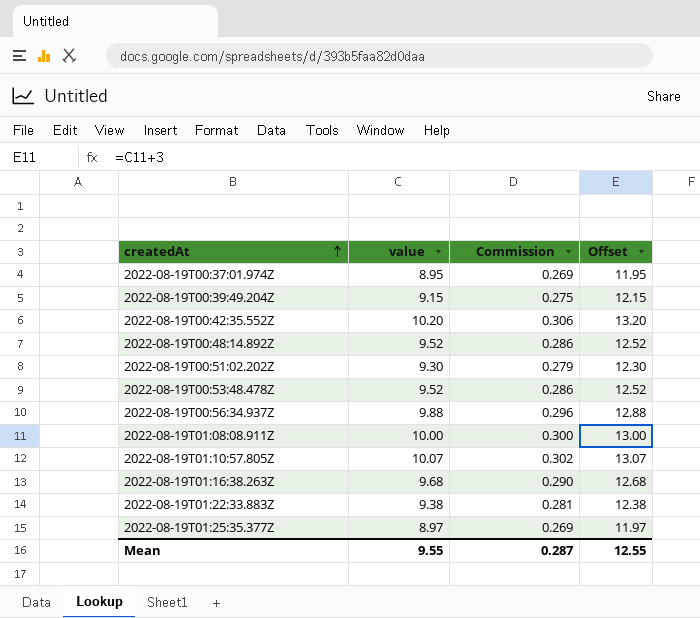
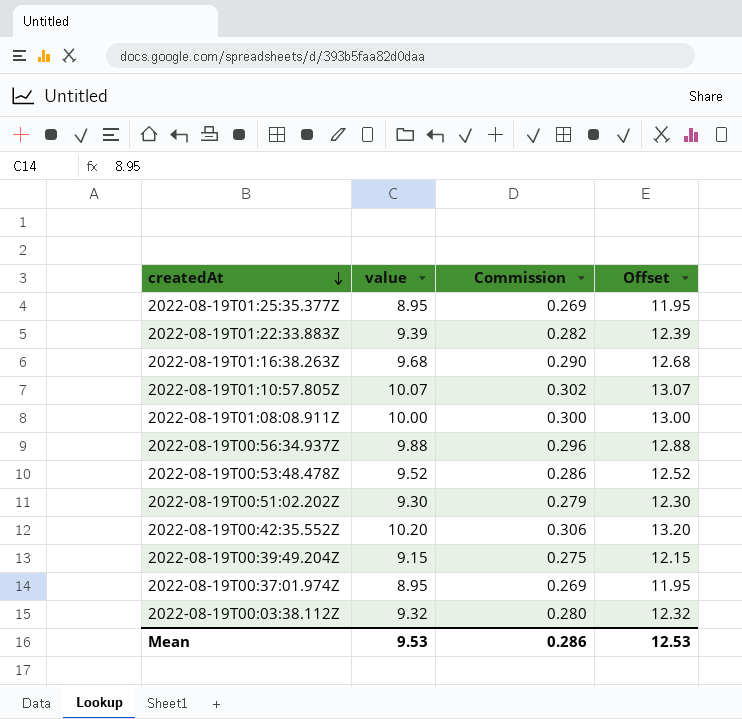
row order: createdAt ascending -> createdAt descending
row 2022-08-19T00:48:14.892Z: 9.52 | 0.286 | 12.52 -> none
2022-08-19T01:25:35.377Z | value: 8.97 -> 8.95
2022-08-19T01:25:35.377Z | Offset: 11.97 -> 11.95
2022-08-19T01:22:33.883Z | value: 9.38 -> 9.39
2022-08-19T01:22:33.883Z | Commission: 0.281 -> 0.282
2022-08-19T01:22:33.883Z | Offset: 12.38 -> 12.39
row 2022-08-19T00:03:38.112Z: none -> 9.32 | 0.280 | 12.32
Mean | value: 9.55 -> 9.53
Mean | Commission: 0.287 -> 0.286
Mean | Offset: 12.55 -> 12.53

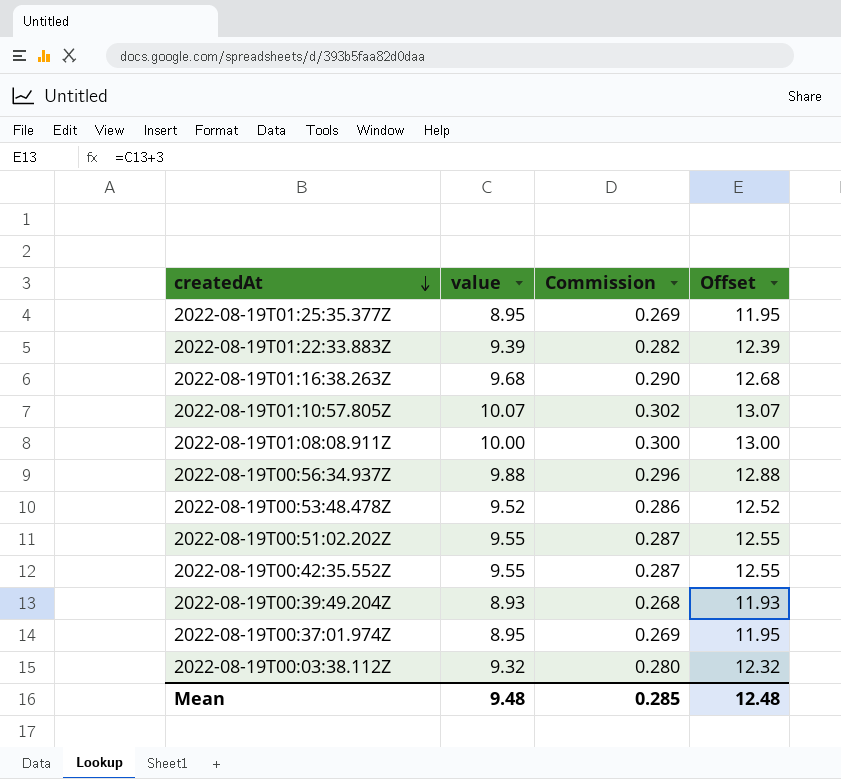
2022-08-19T00:51:02.202Z | value: 9.30 -> 9.55
2022-08-19T00:51:02.202Z | Commission: 0.279 -> 0.287
2022-08-19T00:51:02.202Z | Offset: 12.30 -> 12.55
2022-08-19T00:42:35.552Z | value: 10.20 -> 9.55
2022-08-19T00:42:35.552Z | Commission: 0.306 -> 0.287
2022-08-19T00:42:35.552Z | Offset: 13.20 -> 12.55
2022-08-19T00:39:49.204Z | value: 9.15 -> 8.93
2022-08-19T00:39:49.204Z | Commission: 0.275 -> 0.268
2022-08-19T00:39:49.204Z | Offset: 12.15 -> 11.93
Mean | value: 9.53 -> 9.48
Mean | Commission: 0.286 -> 0.285
Mean | Offset: 12.53 -> 12.48

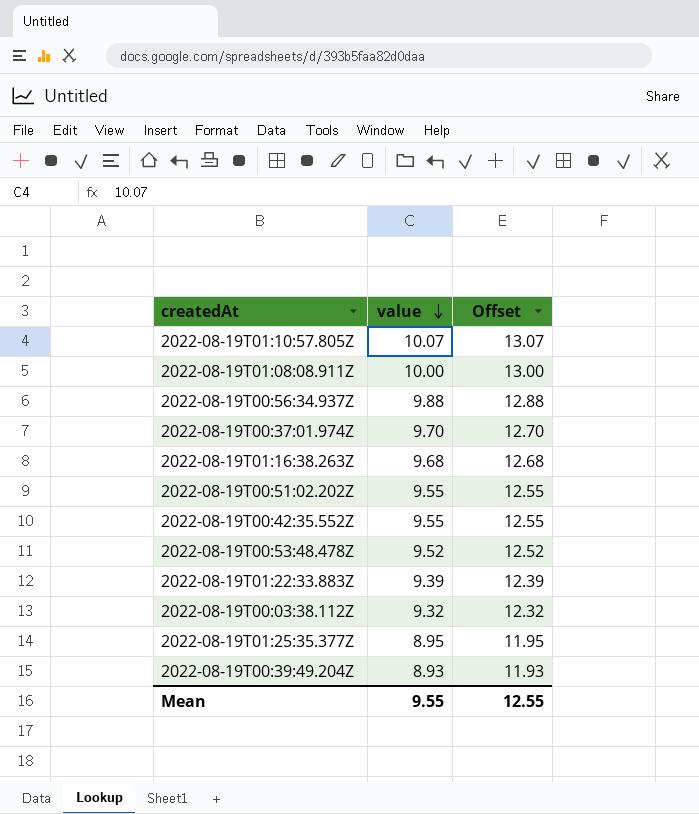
row order: createdAt descending -> value descending
column Commission | formula: [value] * 0.03 -> none
2022-08-19T00:37:01.974Z | value: 8.95 -> 9.70
2022-08-19T00:37:01.974Z | Offset: 11.95 -> 12.70
Mean | value: 9.48 -> 9.55
Mean | Offset: 12.48 -> 12.55

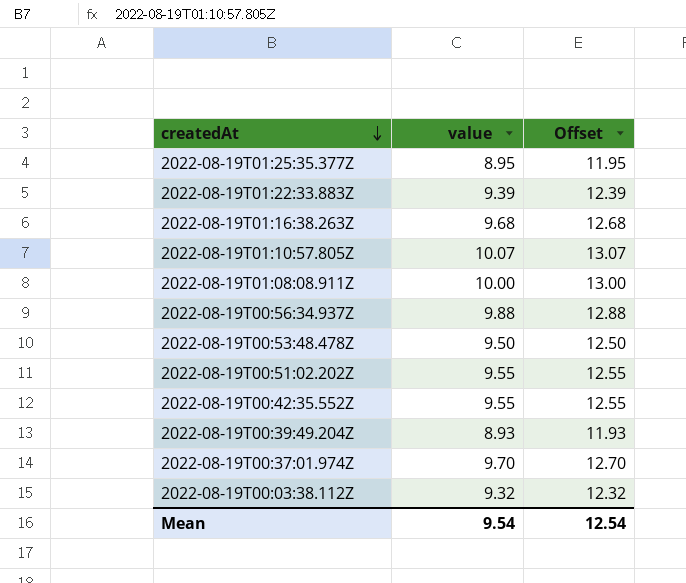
row order: value descending -> createdAt descending
2022-08-19T00:53:48.478Z | value: 9.52 -> 9.50
2022-08-19T00:53:48.478Z | Offset: 12.52 -> 12.50
Mean | value: 9.55 -> 9.54
Mean | Offset: 12.55 -> 12.54

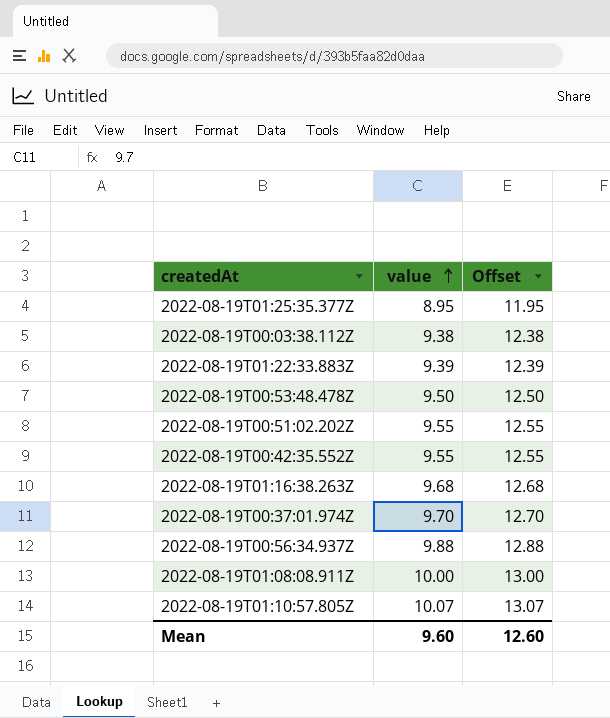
row order: createdAt descending -> value ascending
row 2022-08-19T00:39:49.204Z: 8.93 | 11.93 -> none
2022-08-19T00:03:38.112Z | value: 9.32 -> 9.38
2022-08-19T00:03:38.112Z | Offset: 12.32 -> 12.38
Mean | value: 9.54 -> 9.60
Mean | Offset: 12.54 -> 12.60

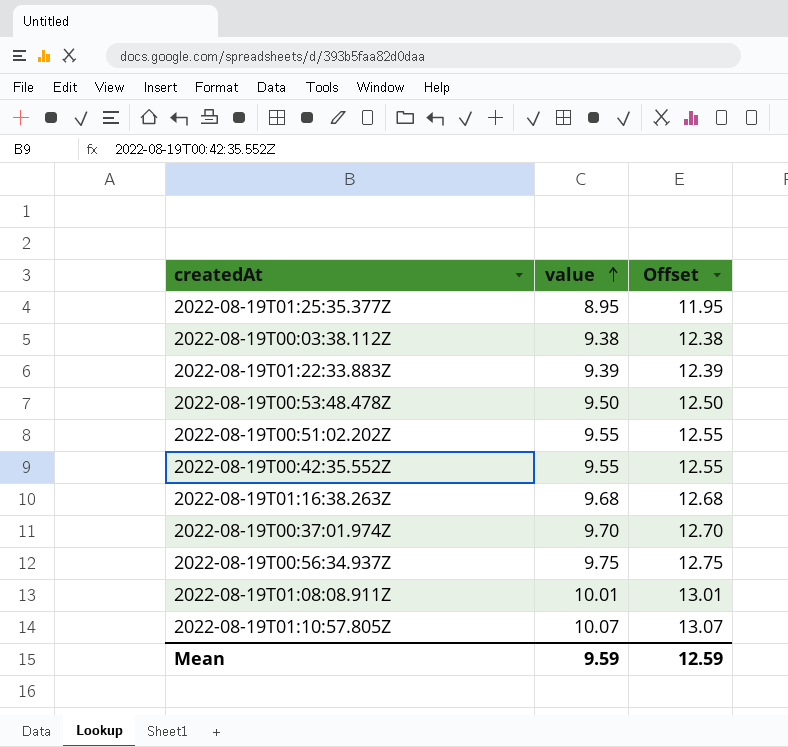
2022-08-19T00:56:34.937Z | value: 9.88 -> 9.75
2022-08-19T00:56:34.937Z | Offset: 12.88 -> 12.75
2022-08-19T01:08:08.911Z | value: 10.00 -> 10.01
2022-08-19T01:08:08.911Z | Offset: 13.00 -> 13.01
Mean | value: 9.60 -> 9.59
Mean | Offset: 12.60 -> 12.59

